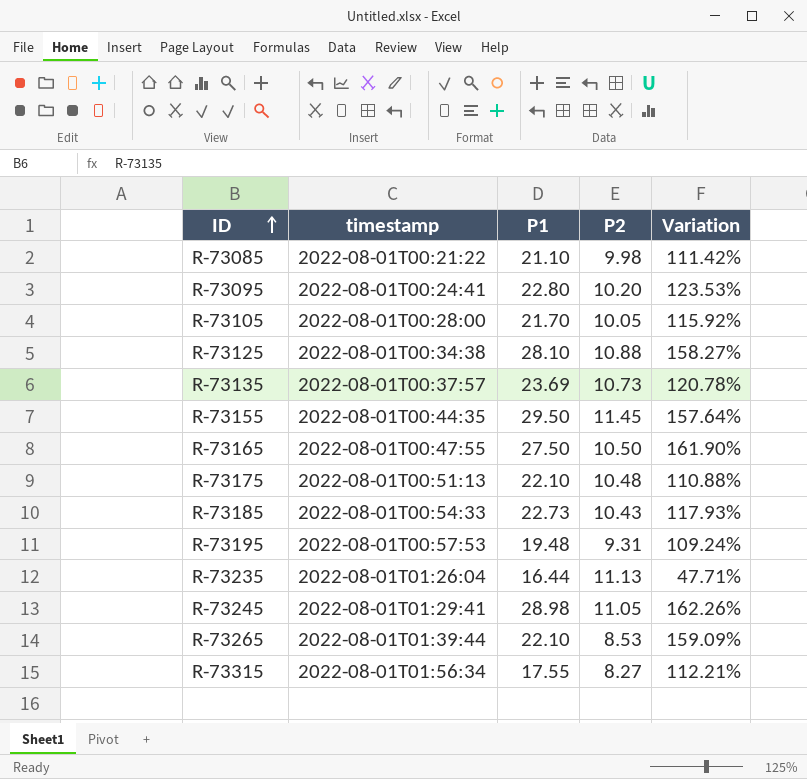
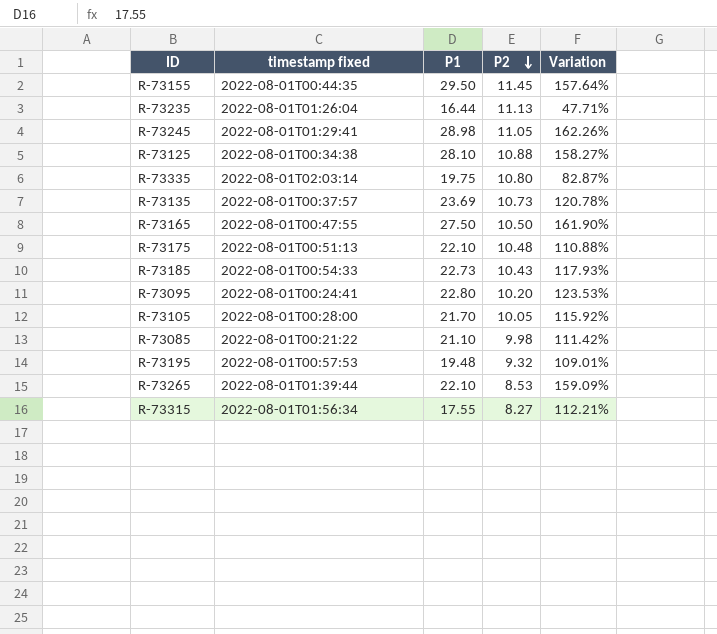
row order: ID ascending -> P2 descending
column name: timestamp -> timestamp fixed
row R-73335: none -> 2022-08-01T02:03:14 | 19.75 | 10.80 | 82.87%
R-73195 | P2: 9.31 -> 9.32
R-73195 | Variation: 109.24% -> 109.01%

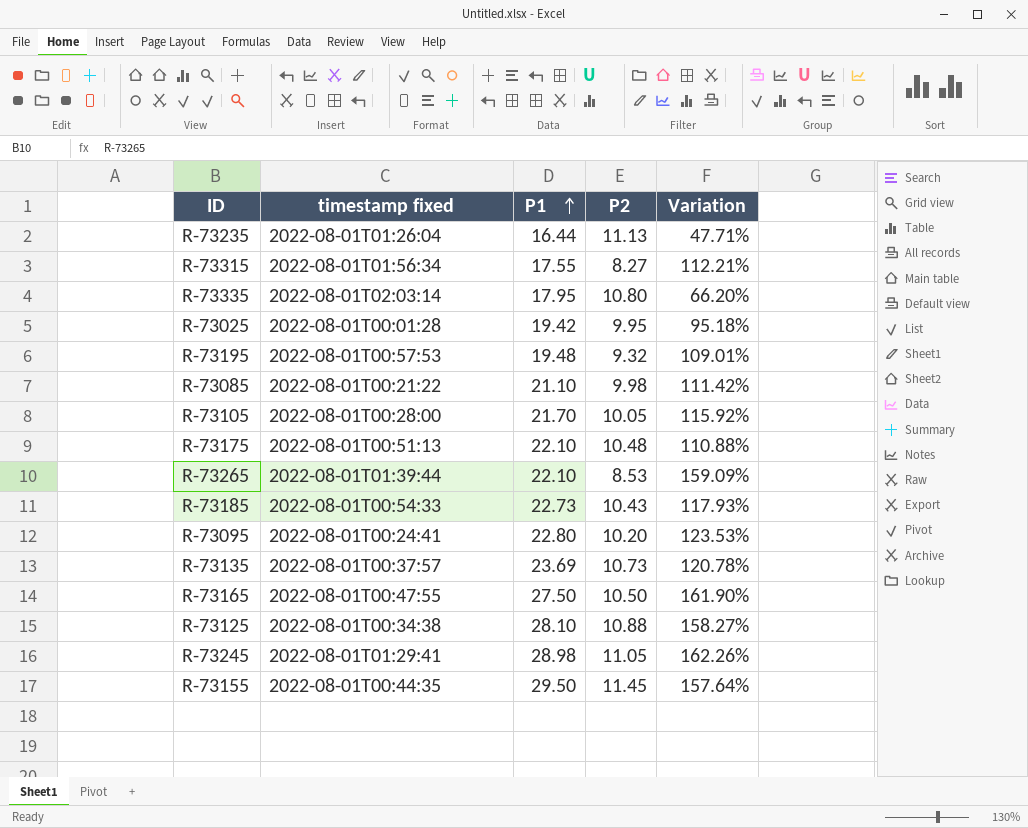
row order: P2 descending -> P1 ascending
R-73335 | P1: 19.75 -> 17.95
R-73335 | Variation: 82.87% -> 66.20%
row R-73025: none -> 2022-08-01T00:01:28 | 19.42 | 9.95 | 95.18%

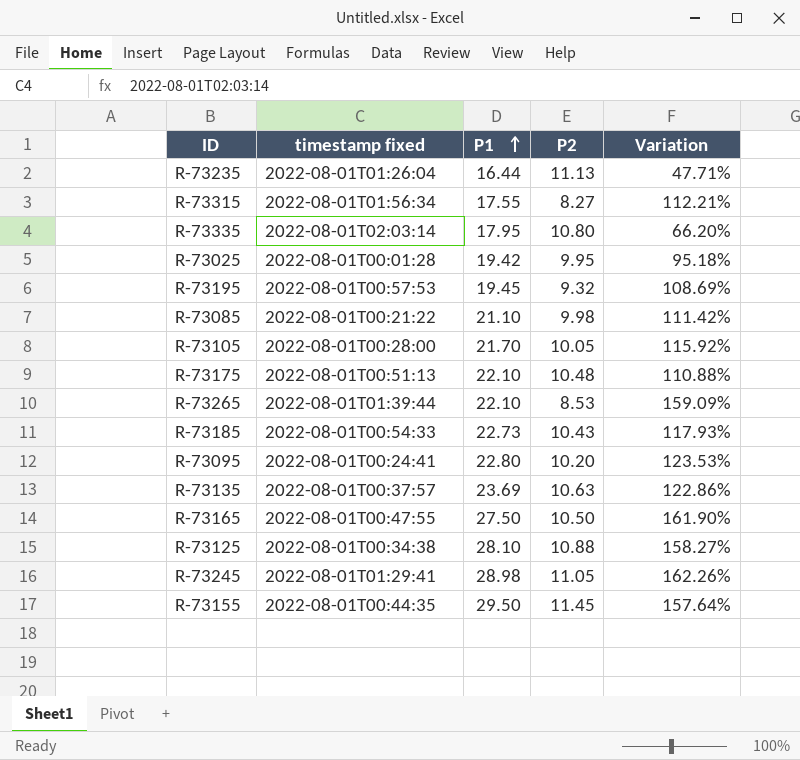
R-73195 | P1: 19.48 -> 19.45
R-73195 | Variation: 109.01% -> 108.69%
R-73135 | P2: 10.73 -> 10.63
R-73135 | Variation: 120.78% -> 122.86%

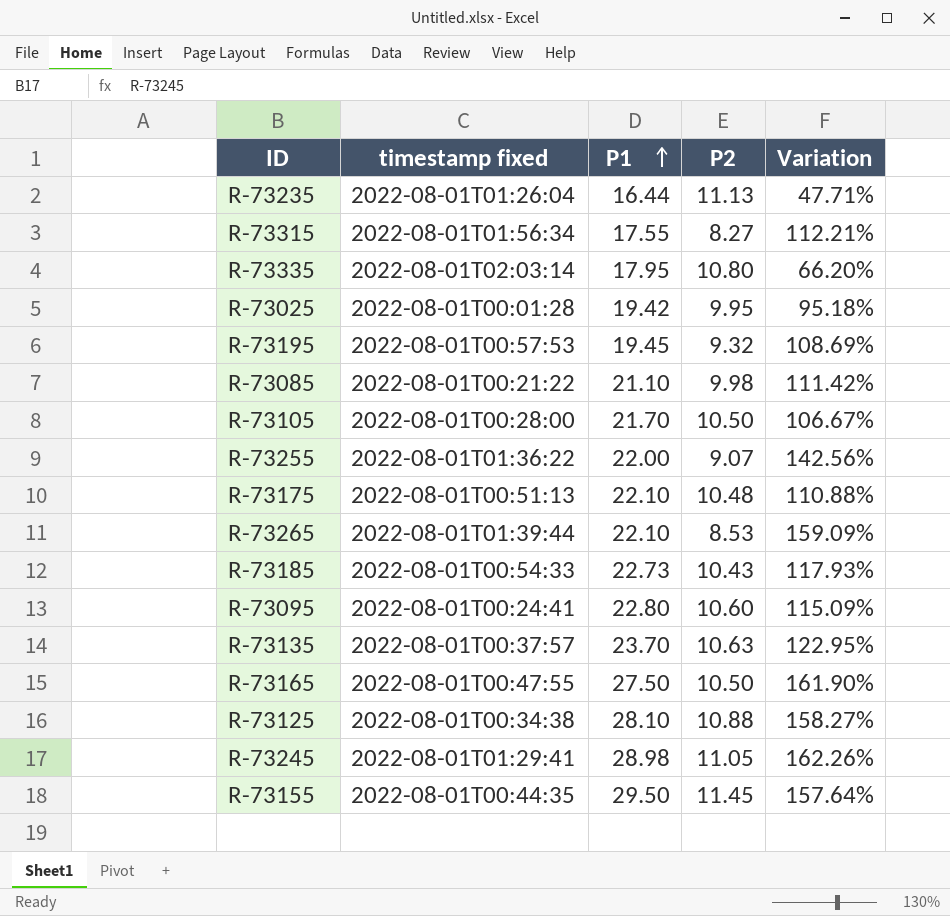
R-73105 | P2: 10.05 -> 10.50
R-73105 | Variation: 115.92% -> 106.67%
row R-73255: none -> 2022-08-01T01:36:22 | 22.00 | 9.07 | 142.56%
R-73095 | P2: 10.20 -> 10.60
R-73095 | Variation: 123.53% -> 115.09%
R-73135 | P1: 23.69 -> 23.70
R-73135 | Variation: 122.86% -> 122.95%

